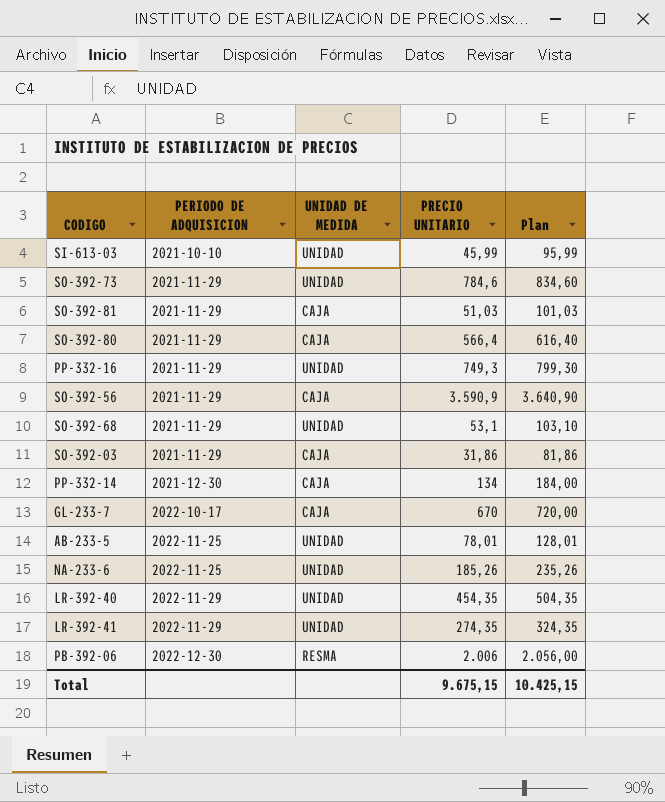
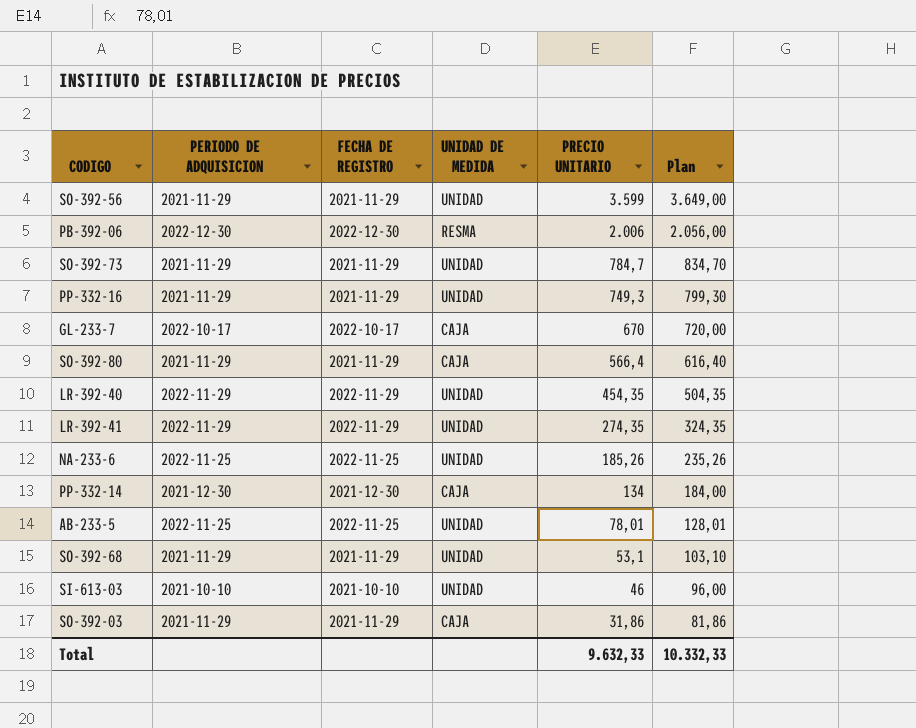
row order: PERIODO DE ADQUISICION ascending -> PRECIO UNITARIO descending
column FECHA DE REGISTRO | position: none -> 3
row SO-392-81: 2021-11-29 | CAJA | 51,03 | 101,03 -> none
SO-392-56 | UNIDAD DE MEDIDA: CAJA -> UNIDAD
SO-392-56 | PRECIO UNITARIO: 3.590,9 -> 3.599
SO-392-56 | Plan: 3.640,90 -> 3.649,00
SO-392-73 | PRECIO UNITARIO: 784,6 -> 784,7
SO-392-73 | Plan: 834,60 -> 834,70
SI-613-03 | PRECIO UNITARIO: 45,99 -> 46
SI-613-03 | Plan: 95,99 -> 96,00
Total | PRECIO UNITARIO: 9.675,15 -> 9.632,33
Total | Plan: 10.425,15 -> 10.332,33

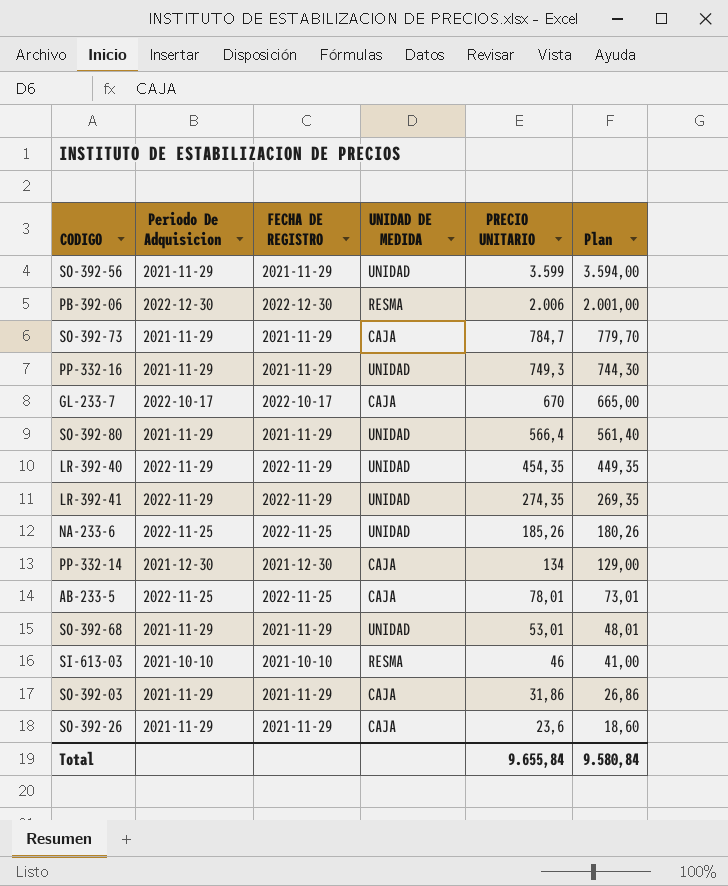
column name: PERIODO DE ADQUISICION -> Periodo De Adquisicion
column Plan | formula: [PRECIO UNITARIO] + 50 -> [PRECIO UNITARIO] - 5
SO-392-73 | UNIDAD DE MEDIDA: UNIDAD -> CAJA
SO-392-80 | UNIDAD DE MEDIDA: CAJA -> UNIDAD
AB-233-5 | UNIDAD DE MEDIDA: UNIDAD -> CAJA
SO-392-68 | PRECIO UNITARIO: 53,1 -> 53,01
SI-613-03 | UNIDAD DE MEDIDA: UNIDAD -> RESMA
row SO-392-26: none -> 2021-11-29 | 2021-11-29 | CAJA | 23,6 | 18,60
Total | PRECIO UNITARIO: 9.632,33 -> 9.655,84
Total | Plan: 10.332,33 -> 9.580,84

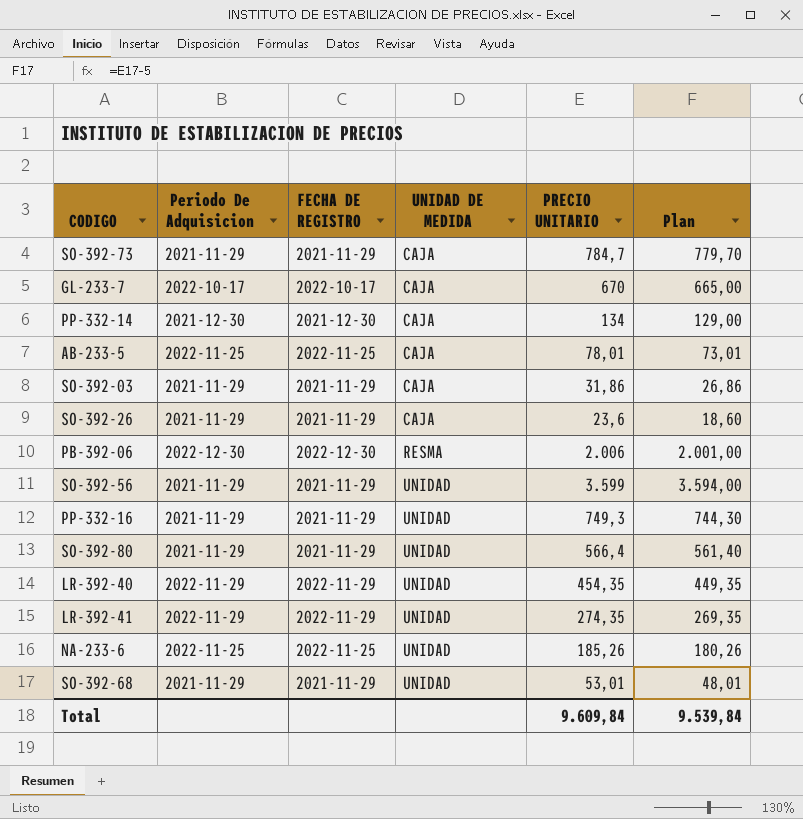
row order: PRECIO UNITARIO descending -> UNIDAD DE MEDIDA ascending
row SI-613-03: 2021-10-10 | 2021-10-10 | RESMA | 46 | 41,00 -> none
Total | PRECIO UNITARIO: 9.655,84 -> 9.609,84
Total | Plan: 9.580,84 -> 9.539,84

